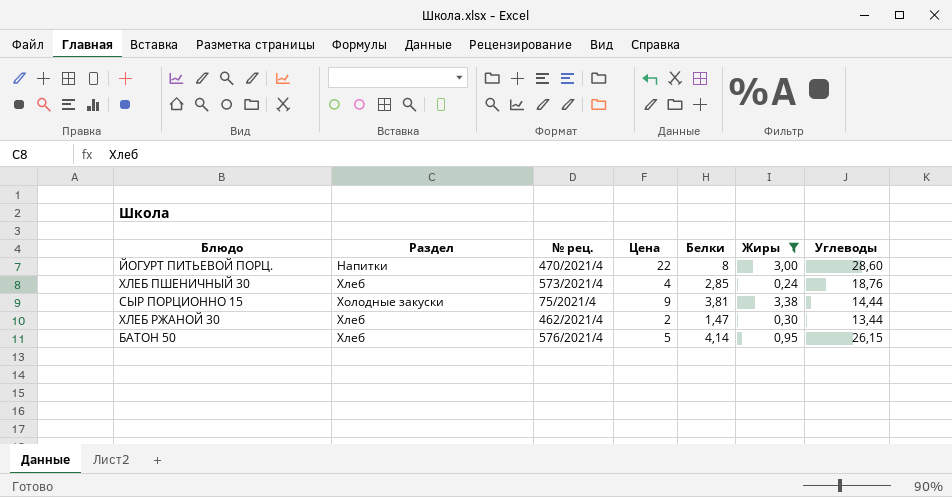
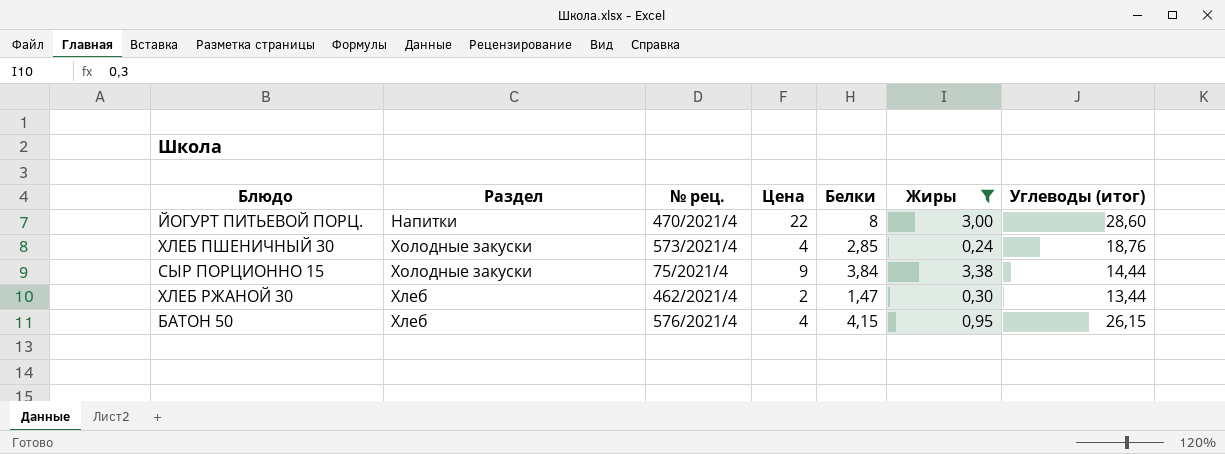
column name: Углеводы -> Углеводы (итог)
ХЛЕБ ПШЕНИЧНЫЙ 30 | Раздел: Хлеб -> Холодные закуски
СЫР ПОРЦИОННО 15 | Белки: 3,81 -> 3,84
БАТОН 50 | Цена: 5 -> 4
БАТОН 50 | Белки: 4,14 -> 4,15

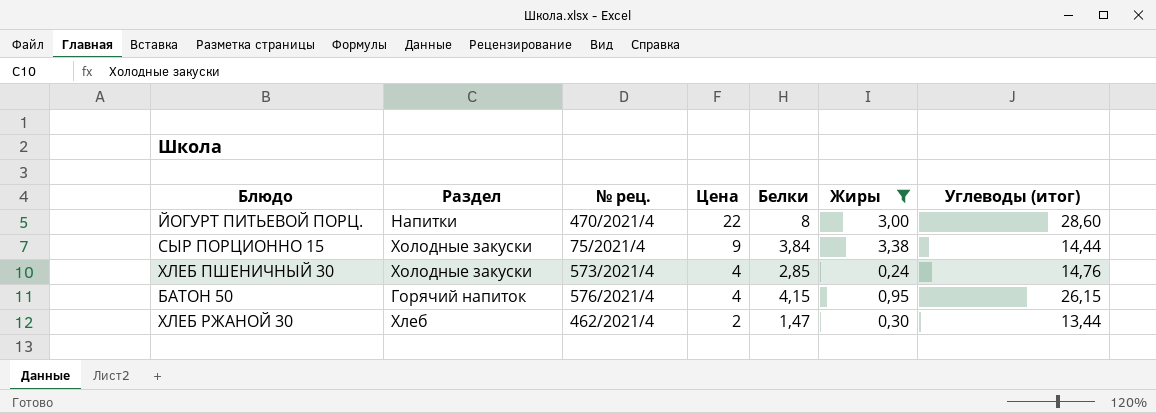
row order: none -> Цена descending
ХЛЕБ ПШЕНИЧНЫЙ 30 | Углеводы (итог): 18,76 -> 14,76
БАТОН 50 | Раздел: Хлеб -> Горячий напиток

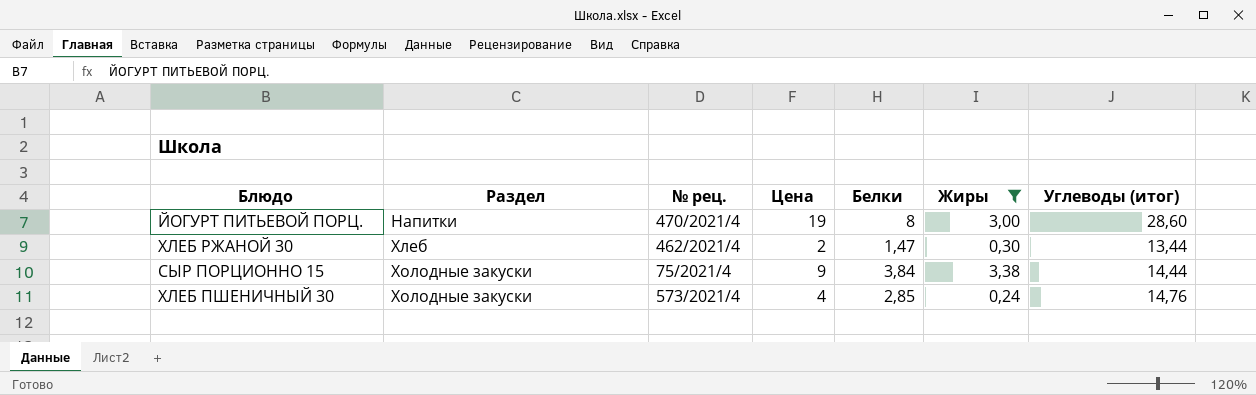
row order: Цена descending -> Раздел ascending
row БАТОН 50: Горячий напиток | 576/2021/4 | 4 | 4,15 | 0,95 | 26,15 -> none
ЙОГУРТ ПИТЬЕВОЙ ПОРЦ. | Цена: 22 -> 19

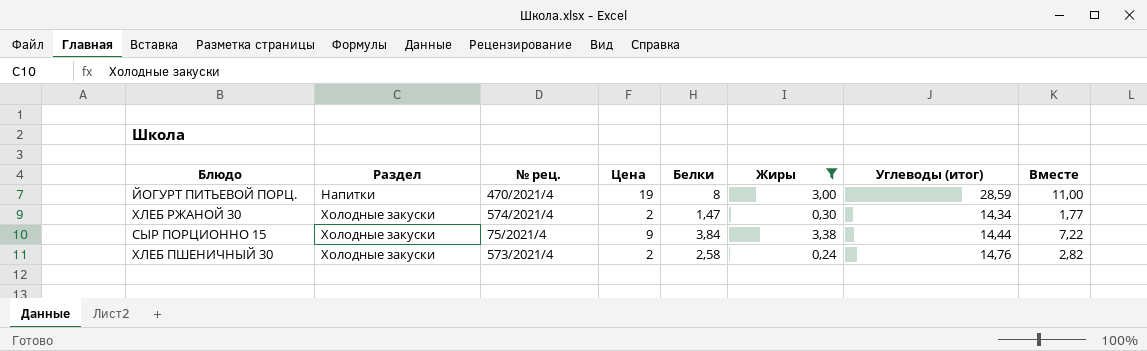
column Вместе | formula: none -> [Белки] + [Жиры]
ЙОГУРТ ПИТЬЕВОЙ ПОРЦ. | Углеводы (итог): 28,60 -> 28,59
ХЛЕБ РЖАНОЙ 30 | Раздел: Хлеб -> Холодные закуски
ХЛЕБ РЖАНОЙ 30 | № рец.: 462/2021/4 -> 574/2021/4
ХЛЕБ РЖАНОЙ 30 | Углеводы (итог): 13,44 -> 14,34
ХЛЕБ ПШЕНИЧНЫЙ 30 | Цена: 4 -> 2
ХЛЕБ ПШЕНИЧНЫЙ 30 | Белки: 2,85 -> 2,58

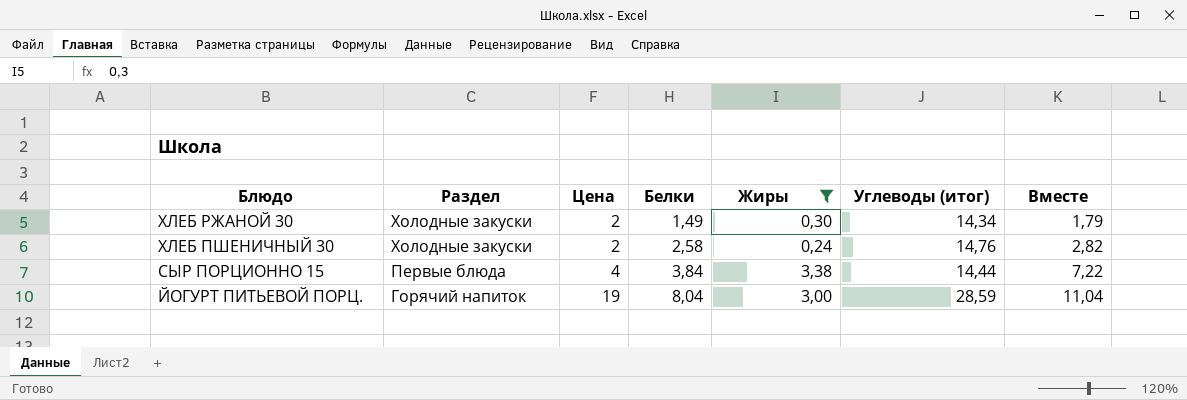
row order: Раздел ascending -> Блюдо descending
column № рец. | position: 3 -> none
ХЛЕБ РЖАНОЙ 30 | Белки: 1,47 -> 1,49
ХЛЕБ РЖАНОЙ 30 | Вместе: 1,77 -> 1,79
СЫР ПОРЦИОННО 15 | Раздел: Холодные закуски -> Первые блюда
СЫР ПОРЦИОННО 15 | Цена: 9 -> 4
ЙОГУРТ ПИТЬЕВОЙ ПОРЦ. | Раздел: Напитки -> Горячий напиток
ЙОГУРТ ПИТЬЕВОЙ ПОРЦ. | Белки: 8 -> 8,04
ЙОГУРТ ПИТЬЕВОЙ ПОРЦ. | Вместе: 11,00 -> 11,04

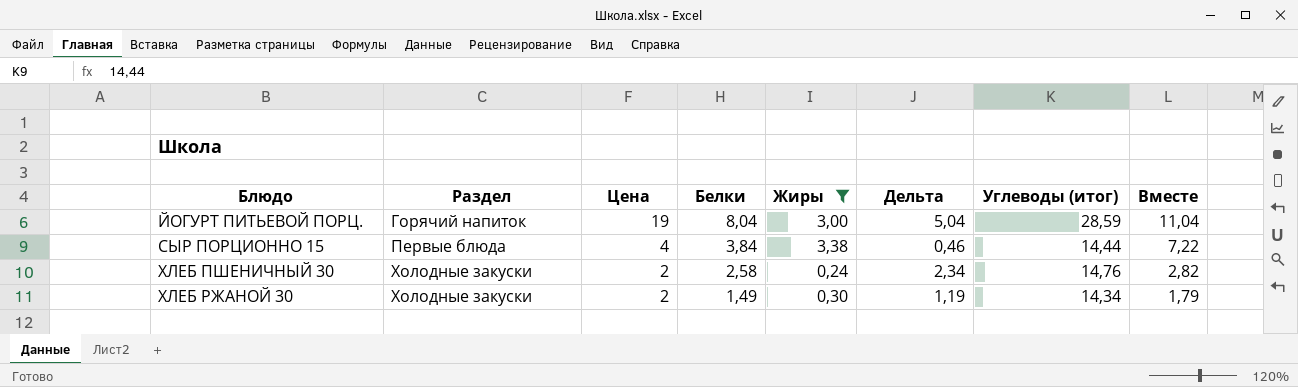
row order: Блюдо descending -> Блюдо ascending
column Дельта | formula: none -> [Белки] - [Жиры]

